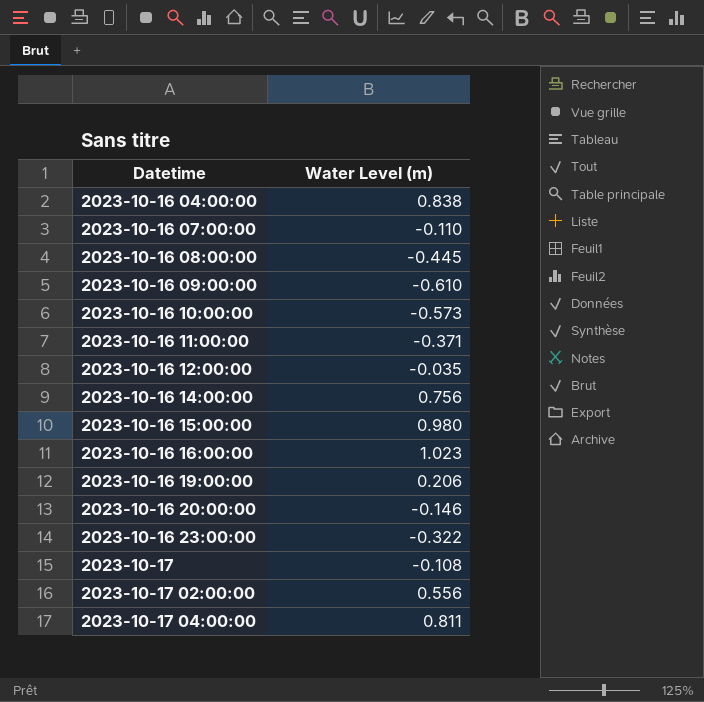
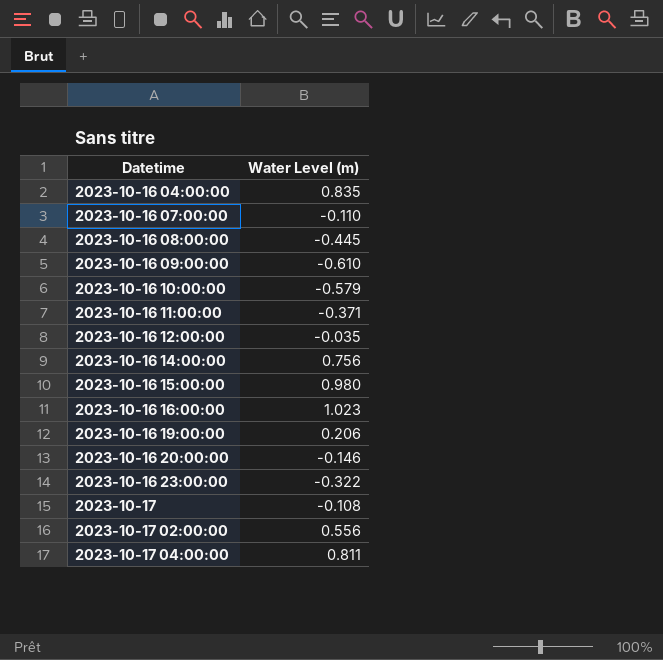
2023-10-16 04:00:00 | Water Level (m): 0.838 -> 0.835
2023-10-16 10:00:00 | Water Level (m): -0.573 -> -0.579

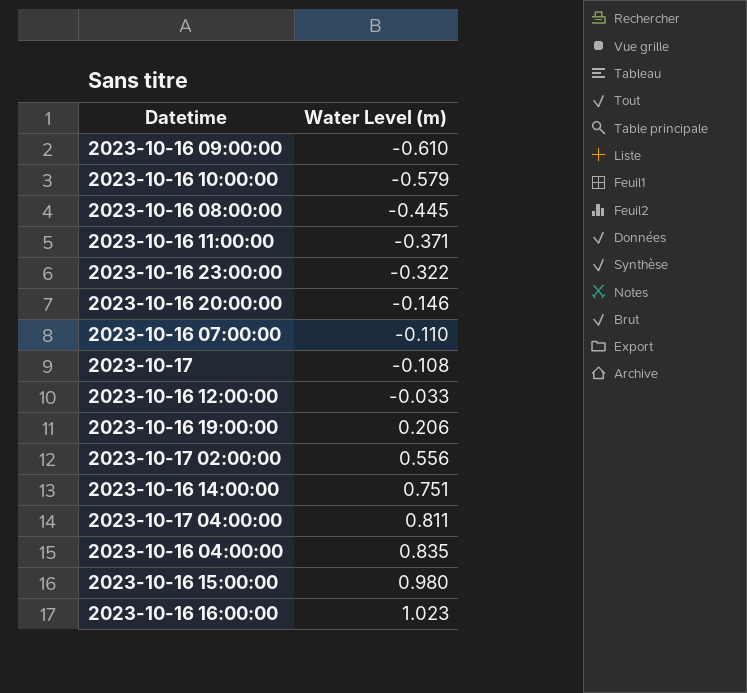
row order: Datetime ascending -> Water Level (m) ascending
2023-10-16 12:00:00 | Water Level (m): -0.035 -> -0.033
2023-10-16 14:00:00 | Water Level (m): 0.756 -> 0.751

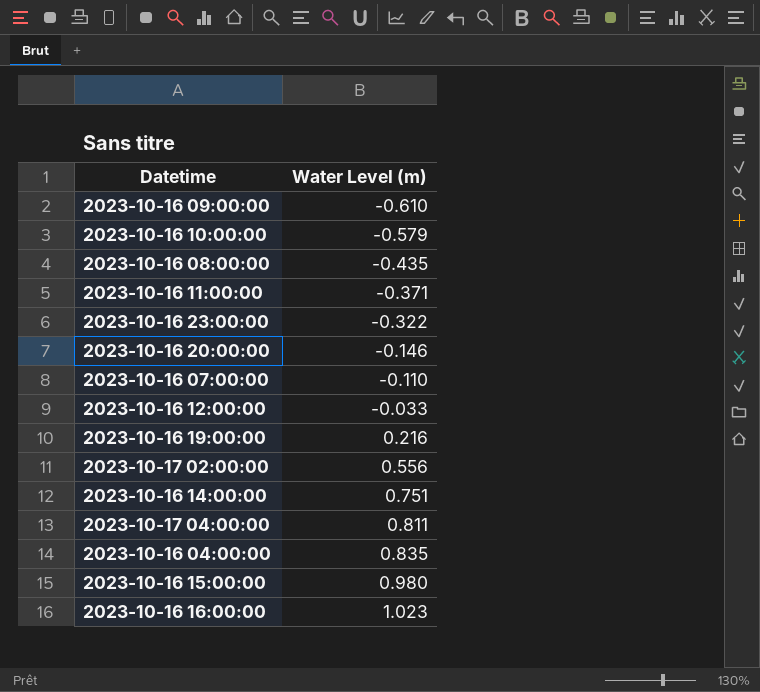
row 2023-10-17: -0.108 -> none
2023-10-16 08:00:00 | Water Level (m): -0.445 -> -0.435
2023-10-16 19:00:00 | Water Level (m): 0.206 -> 0.216

